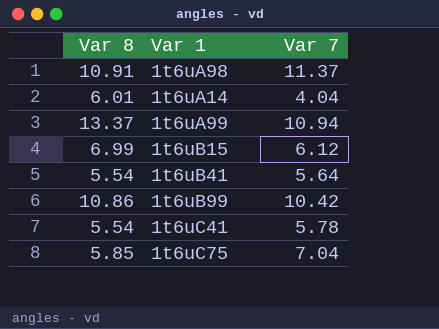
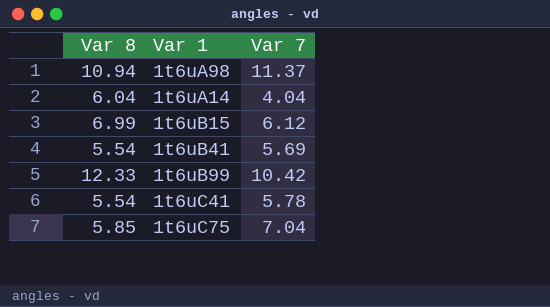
row 1t6uA99: 13.37 | 10.94 -> none
1t6uA98 | Var 8: 10.91 -> 10.94
1t6uA14 | Var 8: 6.01 -> 6.04
1t6uB41 | Var 7: 5.64 -> 5.69
1t6uB99 | Var 8: 10.86 -> 12.33

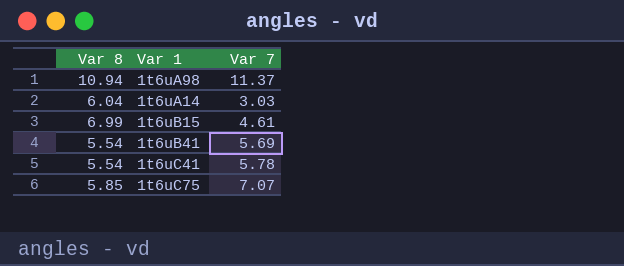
row 1t6uB99: 12.33 | 10.42 -> none
1t6uA14 | Var 7: 4.04 -> 3.03
1t6uB15 | Var 7: 6.12 -> 4.61
1t6uC75 | Var 7: 7.04 -> 7.07

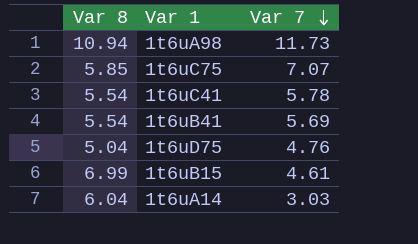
row order: none -> Var 7 descending
1t6uA98 | Var 7: 11.37 -> 11.73
row 1t6uD75: none -> 5.04 | 4.76

